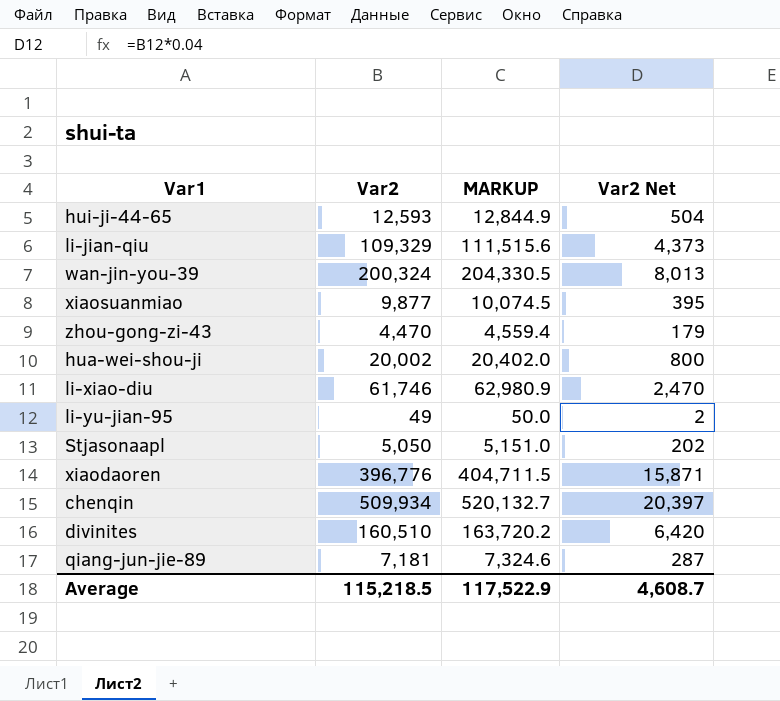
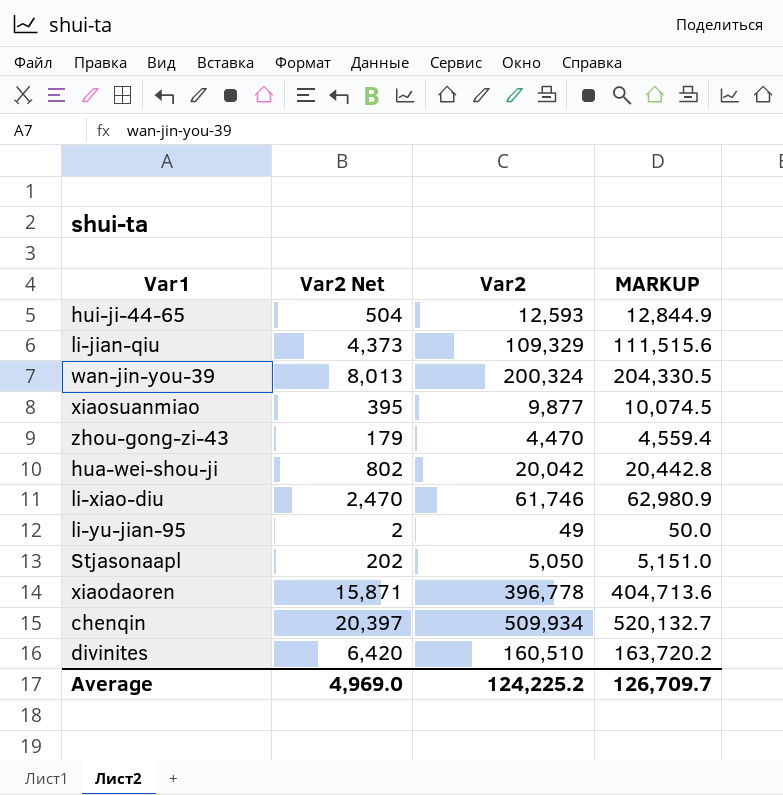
column Var2 Net | position: 4 -> 2
row qiang-jun-jie-89: 7,181 | 7,324.6 | 287 -> none
hua-wei-shou-ji | Var2 Net: 800 -> 802
hua-wei-shou-ji | Var2: 20,002 -> 20,042
hua-wei-shou-ji | MARKUP: 20,402.0 -> 20,442.8
xiaodaoren | Var2: 396,776 -> 396,778
xiaodaoren | MARKUP: 404,711.5 -> 404,713.6
Average | Var2 Net: 4,608.7 -> 4,969.0
Average | Var2: 115,218.5 -> 124,225.2
Average | MARKUP: 117,522.9 -> 126,709.7

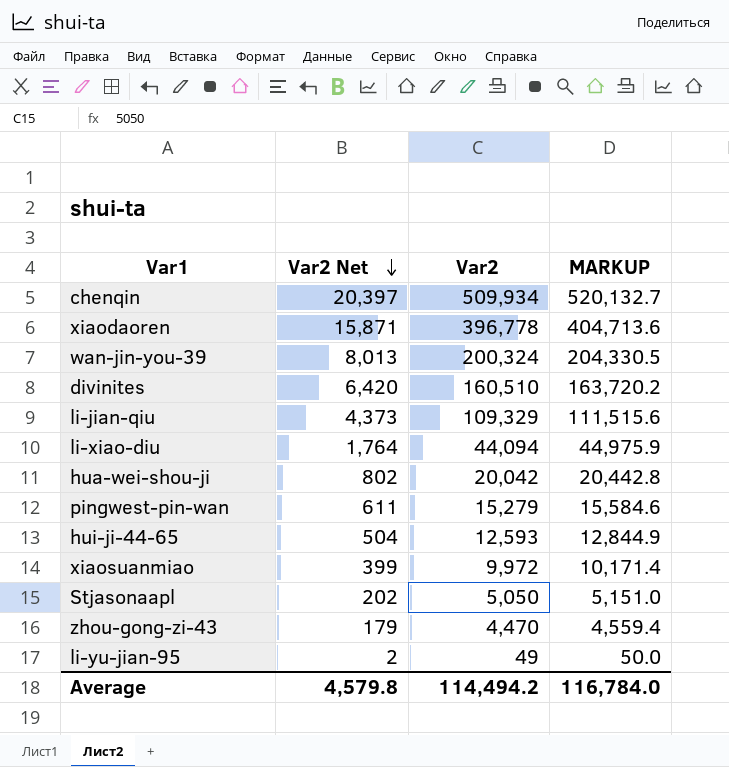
row order: none -> Var2 Net descending
li-xiao-diu | Var2 Net: 2,470 -> 1,764
li-xiao-diu | Var2: 61,746 -> 44,094
li-xiao-diu | MARKUP: 62,980.9 -> 44,975.9
row pingwest-pin-wan: none -> 611 | 15,279 | 15,584.6
xiaosuanmiao | Var2 Net: 395 -> 399
xiaosuanmiao | Var2: 9,877 -> 9,972
xiaosuanmiao | MARKUP: 10,074.5 -> 10,171.4
Average | Var2 Net: 4,969.0 -> 4,579.8
Average | Var2: 124,225.2 -> 114,494.2
Average | MARKUP: 126,709.7 -> 116,784.0

